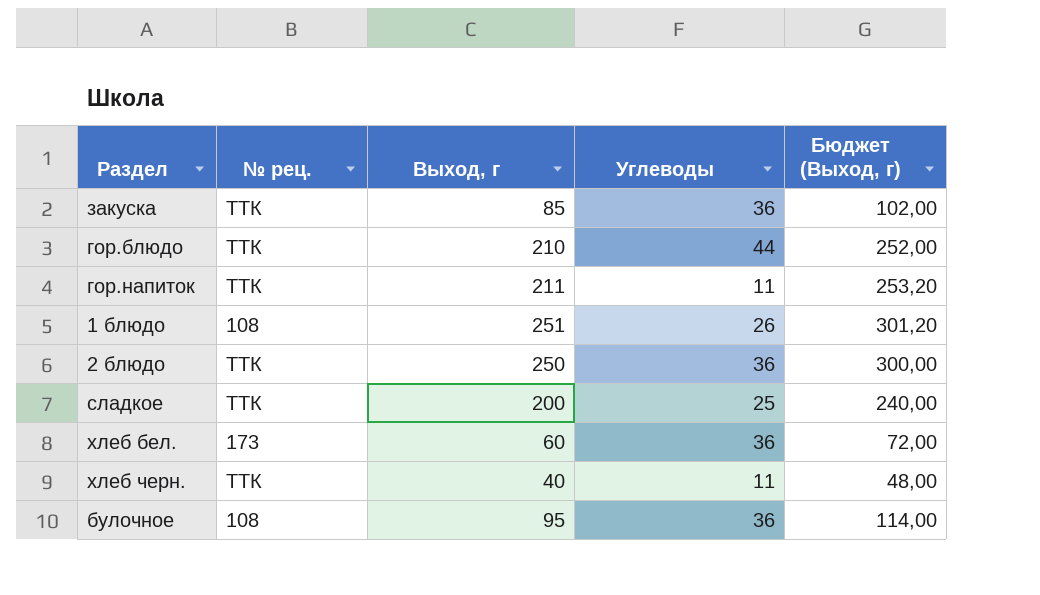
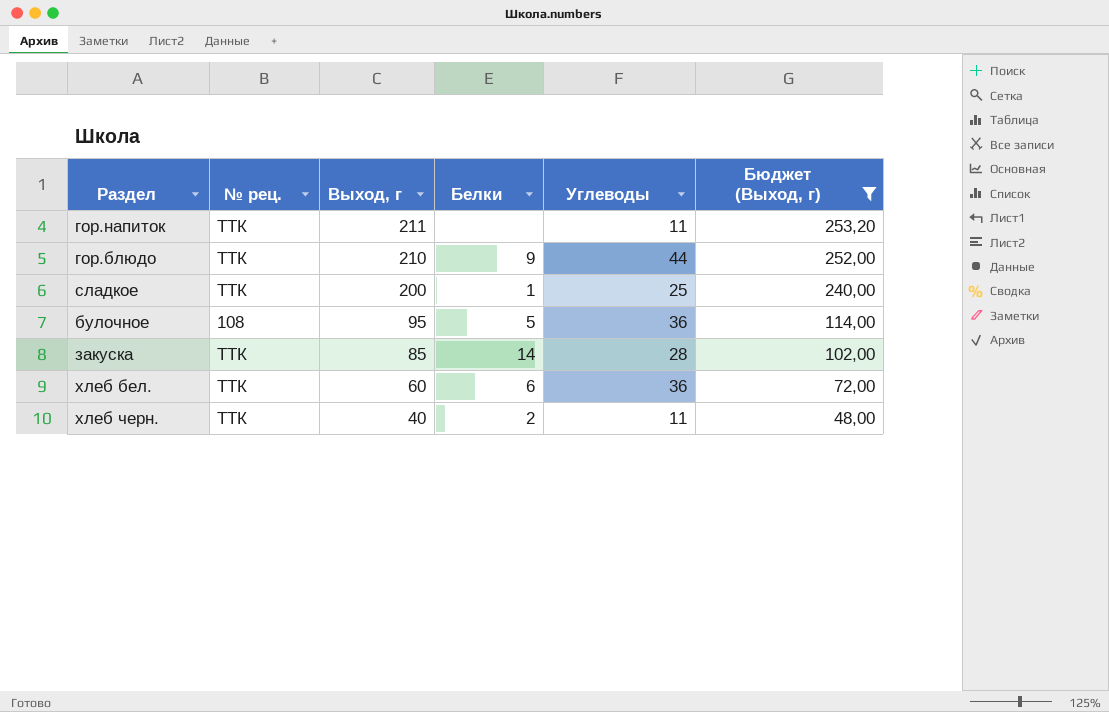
filter: none -> Бюджет (Выход, г) <= 253,20
row order: none -> Выход, г descending
column Белки | position: none -> 4
закуска | Углеводы: 36 -> 28
хлеб бел. | № рец.: 173 -> ТТК

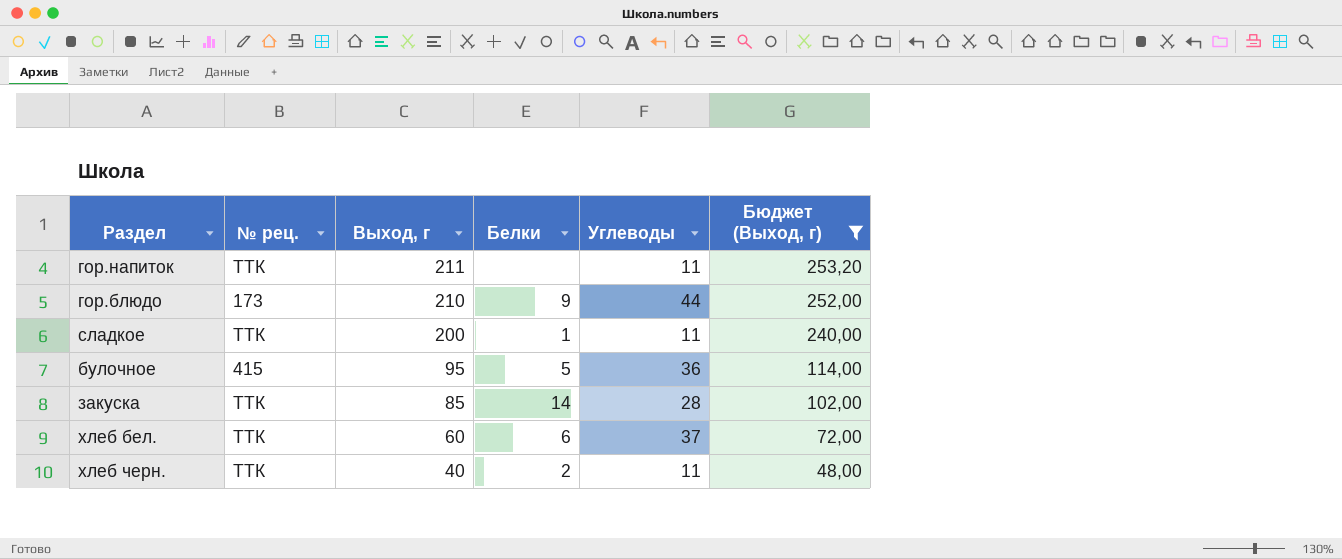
гор.блюдо | № рец.: ТТК -> 173
сладкое | Углеводы: 25 -> 11
булочное | № рец.: 108 -> 415
хлеб бел. | Углеводы: 36 -> 37

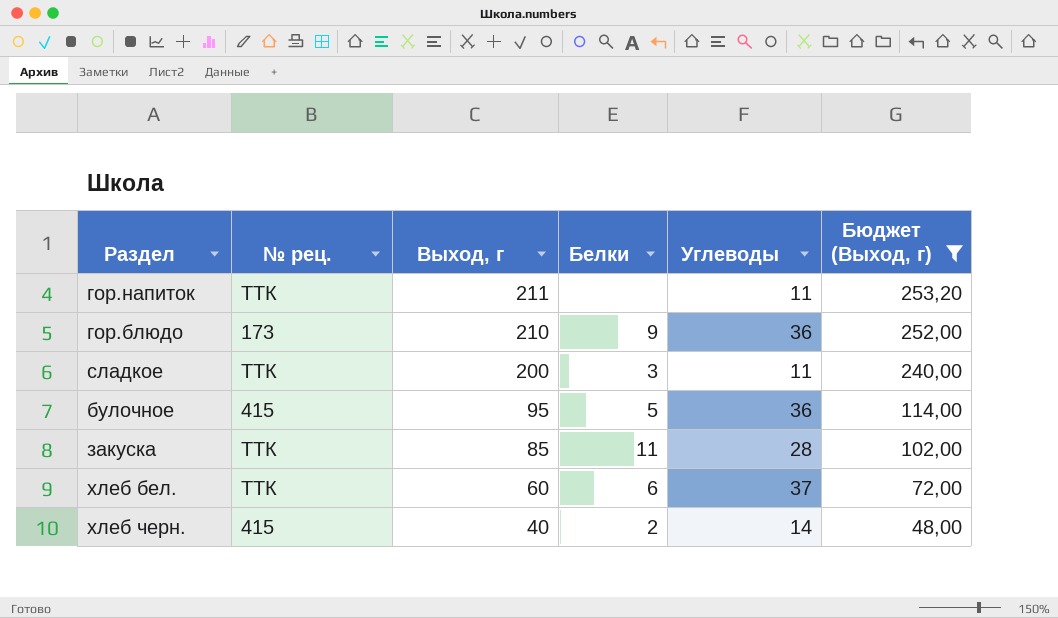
гор.блюдо | Углеводы: 44 -> 36
сладкое | Белки: 1 -> 3
закуска | Белки: 14 -> 11
хлеб черн. | № рец.: ТТК -> 415
хлеб черн. | Углеводы: 11 -> 14

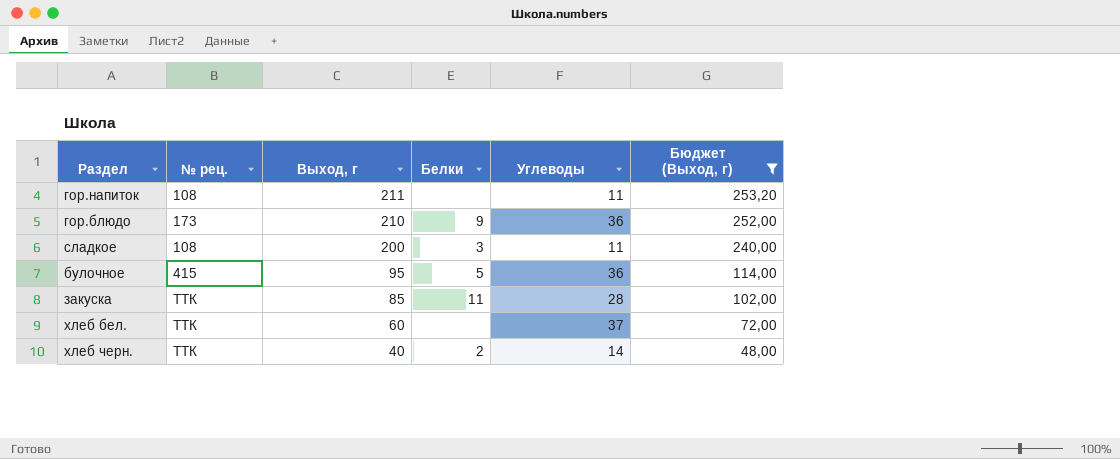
гор.напиток | № рец.: ТТК -> 108
сладкое | № рец.: ТТК -> 108
хлеб бел. | Белки: 6 -> none
хлеб черн. | № рец.: 415 -> ТТК

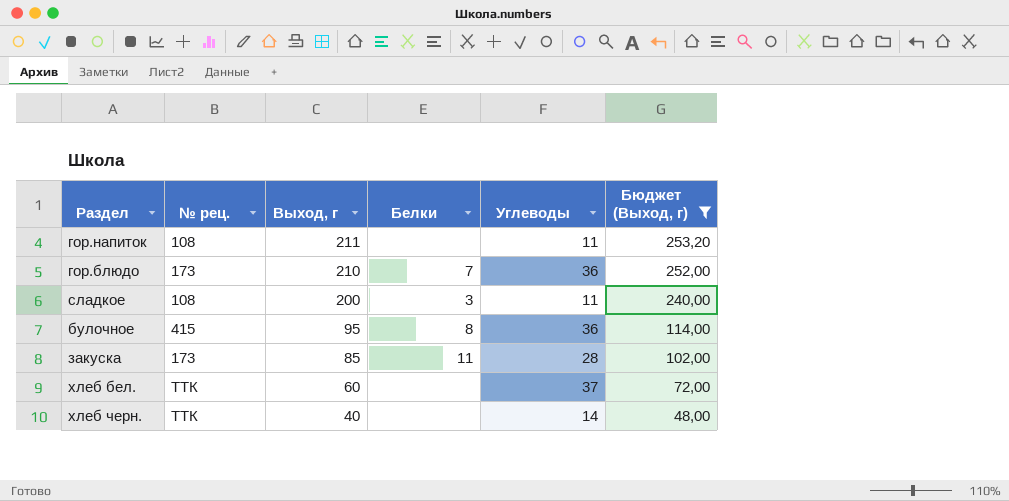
гор.блюдо | Белки: 9 -> 7
булочное | Белки: 5 -> 8
закуска | № рец.: ТТК -> 173
хлеб черн. | Белки: 2 -> none

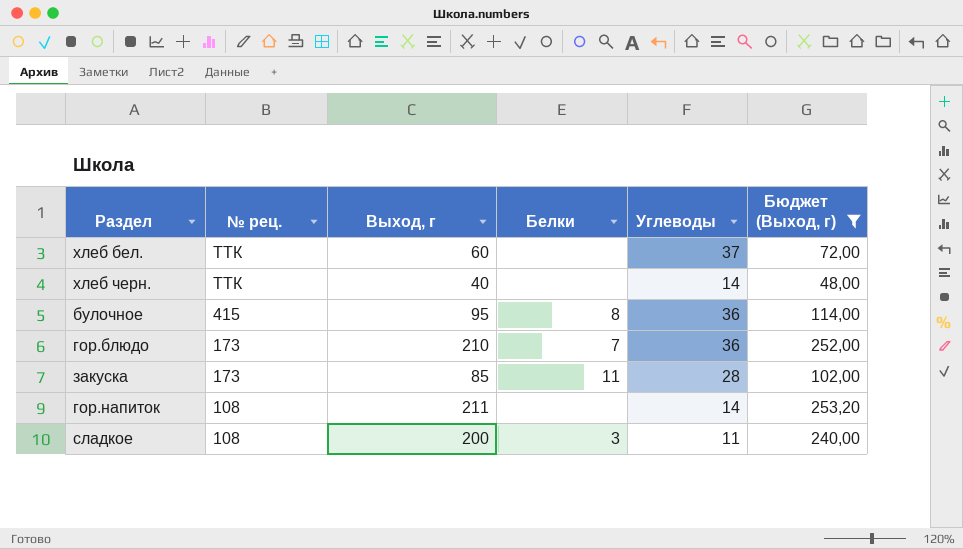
row order: Выход, г descending -> № рец. descending
гор.напиток | Углеводы: 11 -> 14

